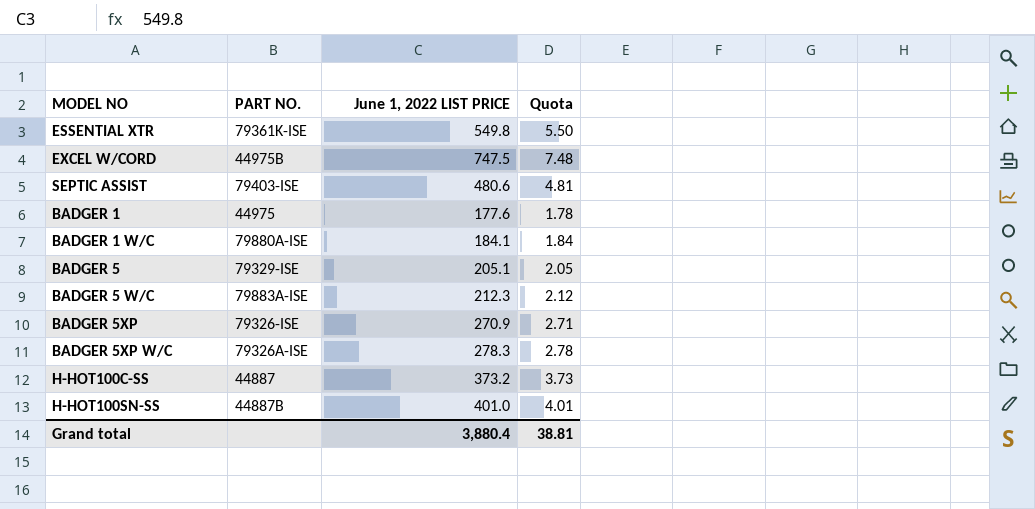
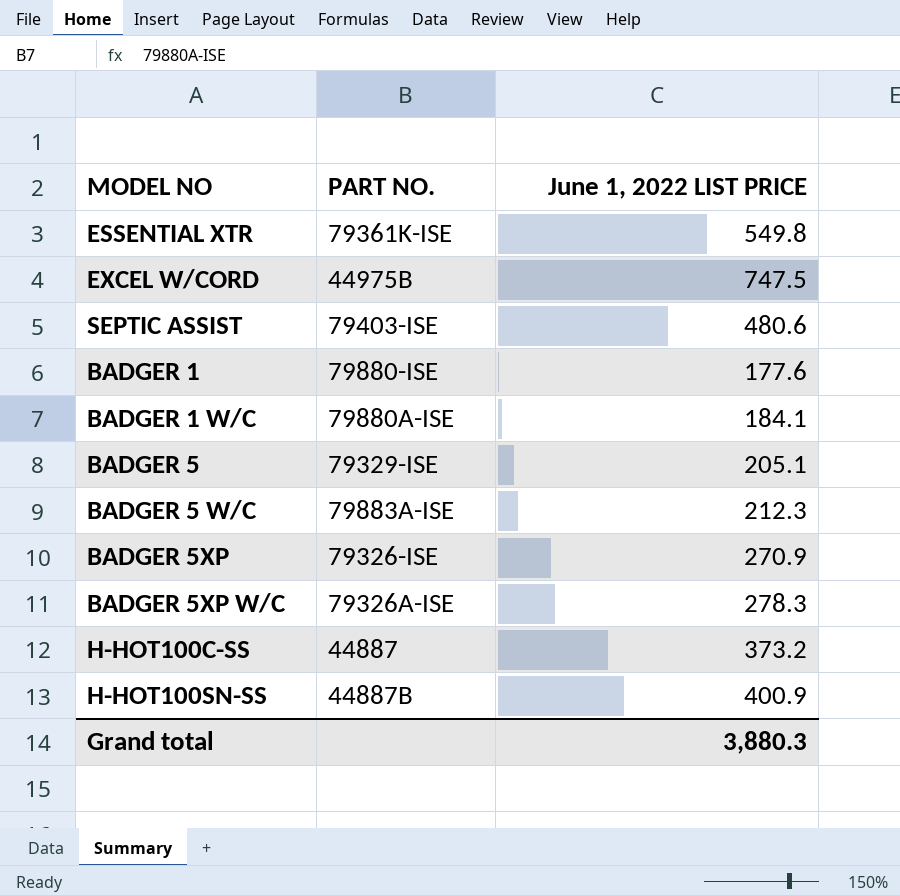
column Quota | formula: [June 1, 2022 LIST PRICE] * 0.01 -> none
BADGER 1 | PART NO.: 44975 -> 79880-ISE
H-HOT100SN-SS | June 1, 2022 LIST PRICE: 401.0 -> 400.9
Grand total | June 1, 2022 LIST PRICE: 3,880.4 -> 3,880.3

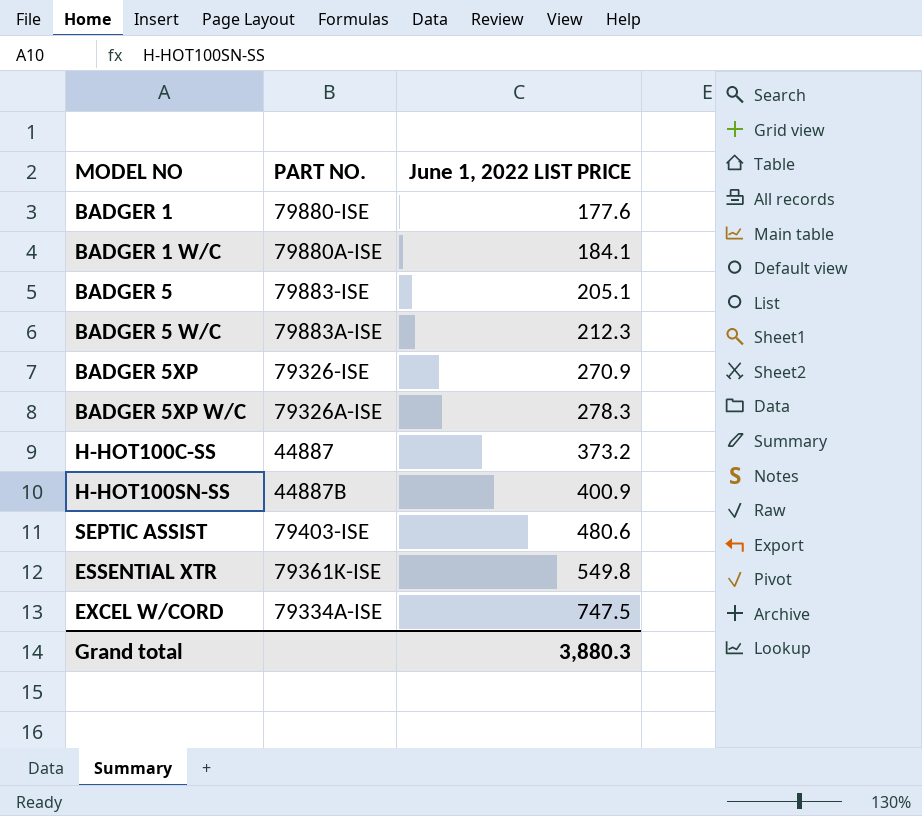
row order: none -> June 1, 2022 LIST PRICE ascending
BADGER 5 | PART NO.: 79329-ISE -> 79883-ISE
EXCEL W/CORD | PART NO.: 44975B -> 79334A-ISE

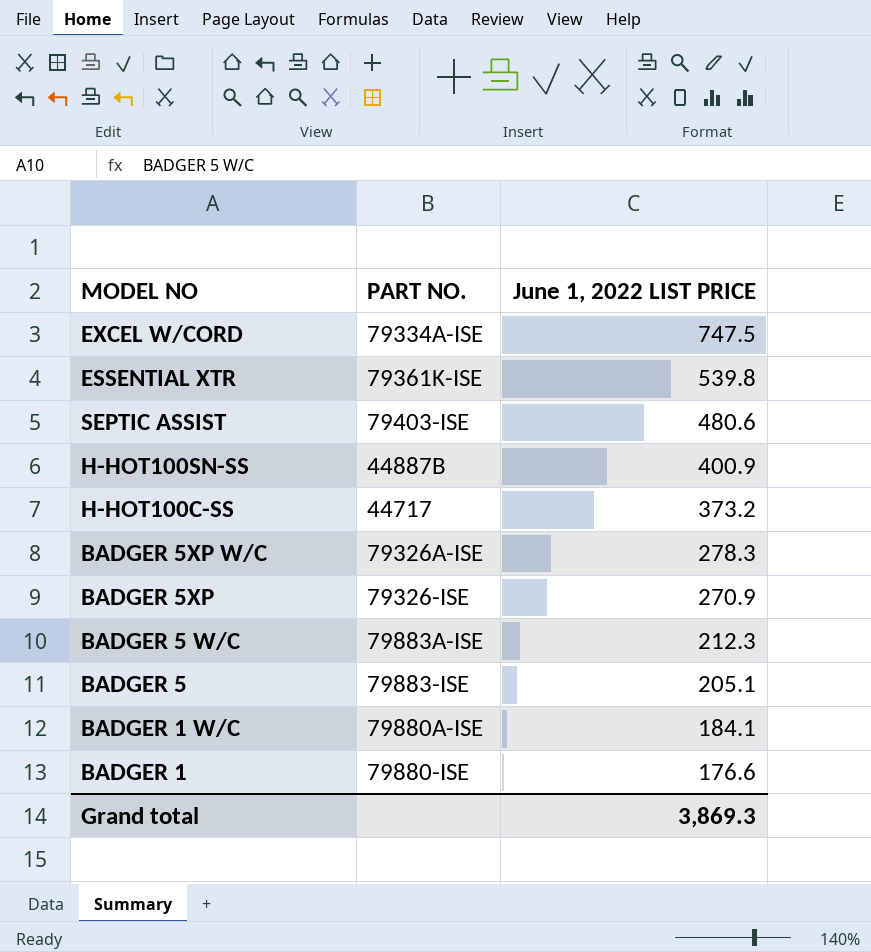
row order: June 1, 2022 LIST PRICE ascending -> June 1, 2022 LIST PRICE descending
ESSENTIAL XTR | June 1, 2022 LIST PRICE: 549.8 -> 539.8
H-HOT100C-SS | PART NO.: 44887 -> 44717
BADGER 1 | June 1, 2022 LIST PRICE: 177.6 -> 176.6
Grand total | June 1, 2022 LIST PRICE: 3,880.3 -> 3,869.3

